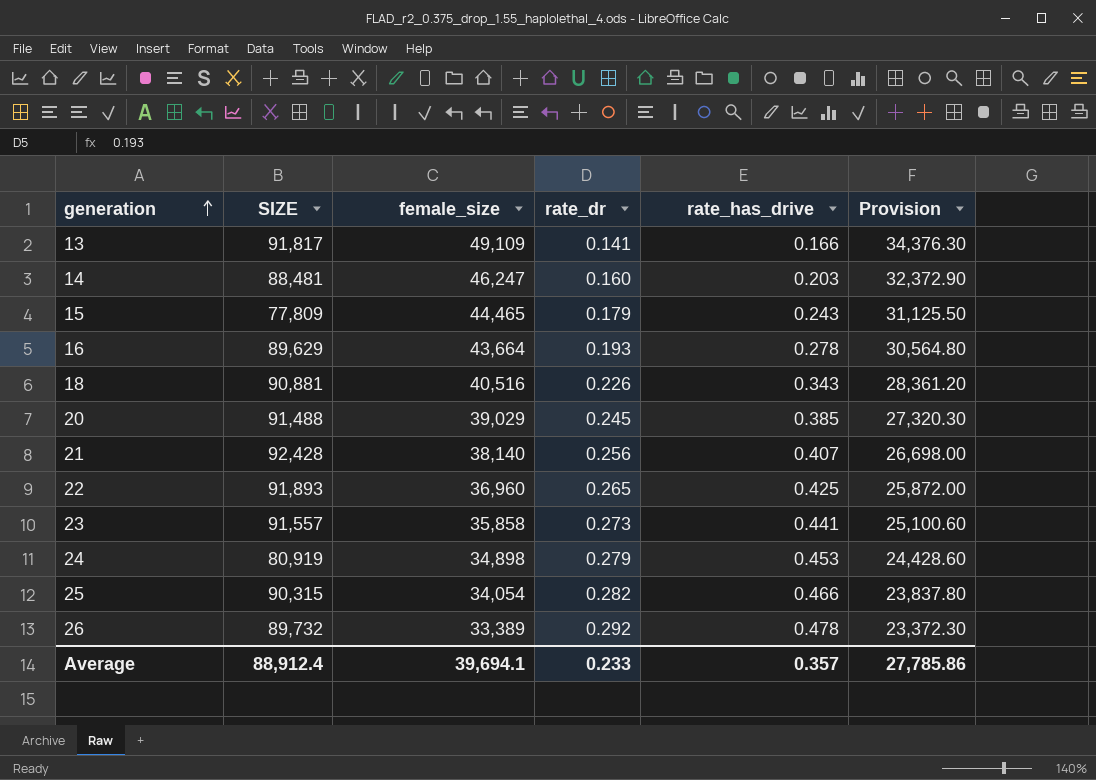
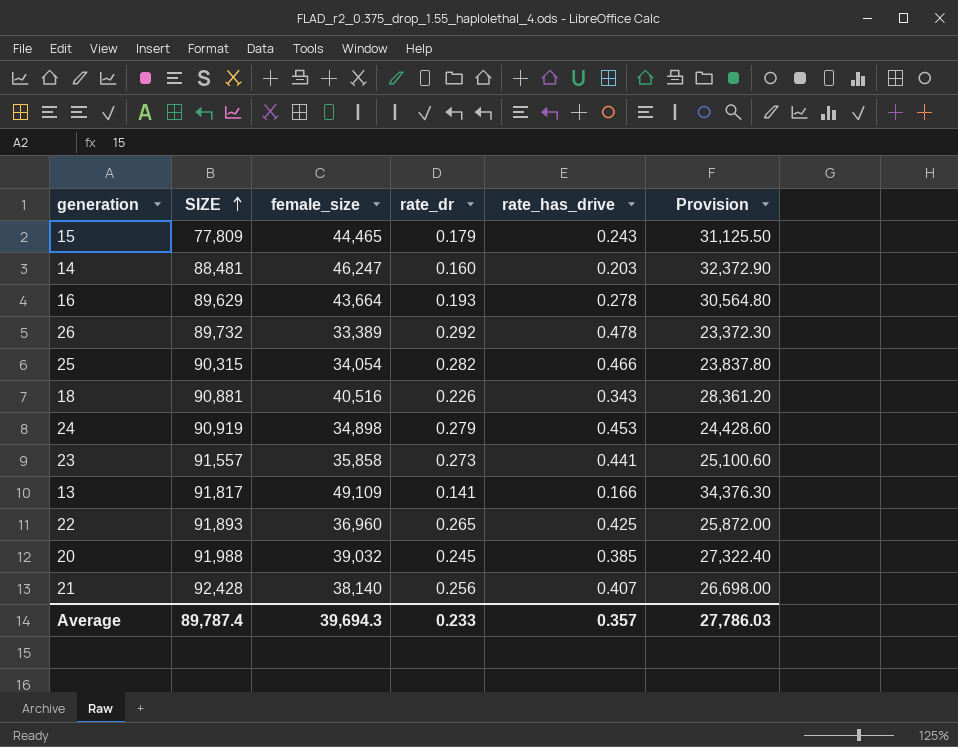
row order: generation ascending -> SIZE ascending
24 | SIZE: 80,919 -> 90,919
20 | SIZE: 91,488 -> 91,988
20 | female_size: 39,029 -> 39,032
20 | Provision: 27,320.30 -> 27,322.40
Average | SIZE: 88,912.4 -> 89,787.4
Average | female_size: 39,694.1 -> 39,694.3
Average | Provision: 27,785.86 -> 27,786.03

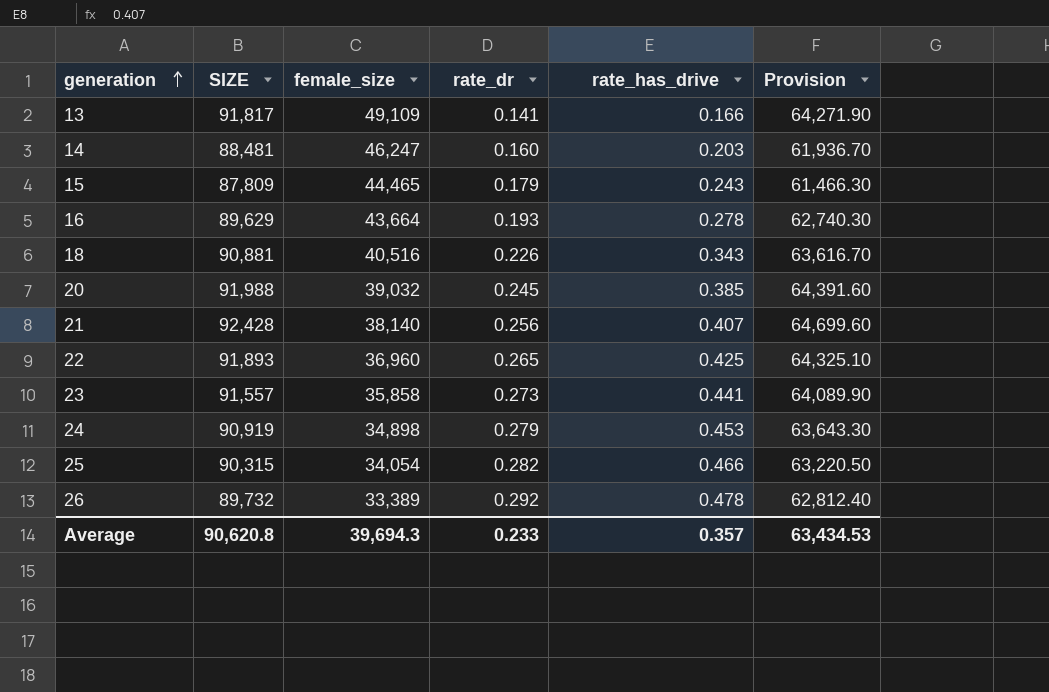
row order: SIZE ascending -> generation ascending
column Provision | formula: [female_size] * 0.7 -> [SIZE] * 0.7
15 | SIZE: 77,809 -> 87,809
Average | SIZE: 89,787.4 -> 90,620.8
Average | Provision: 27,786.03 -> 63,434.53

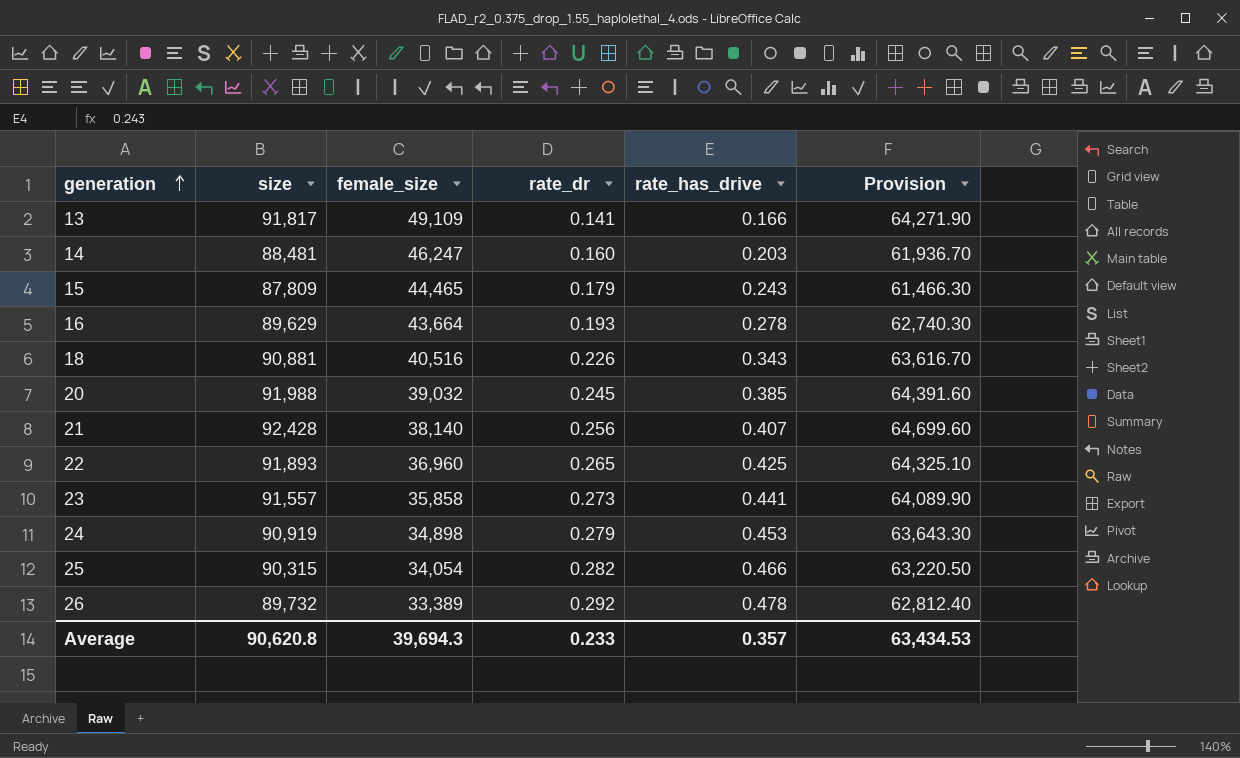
column name: SIZE -> size

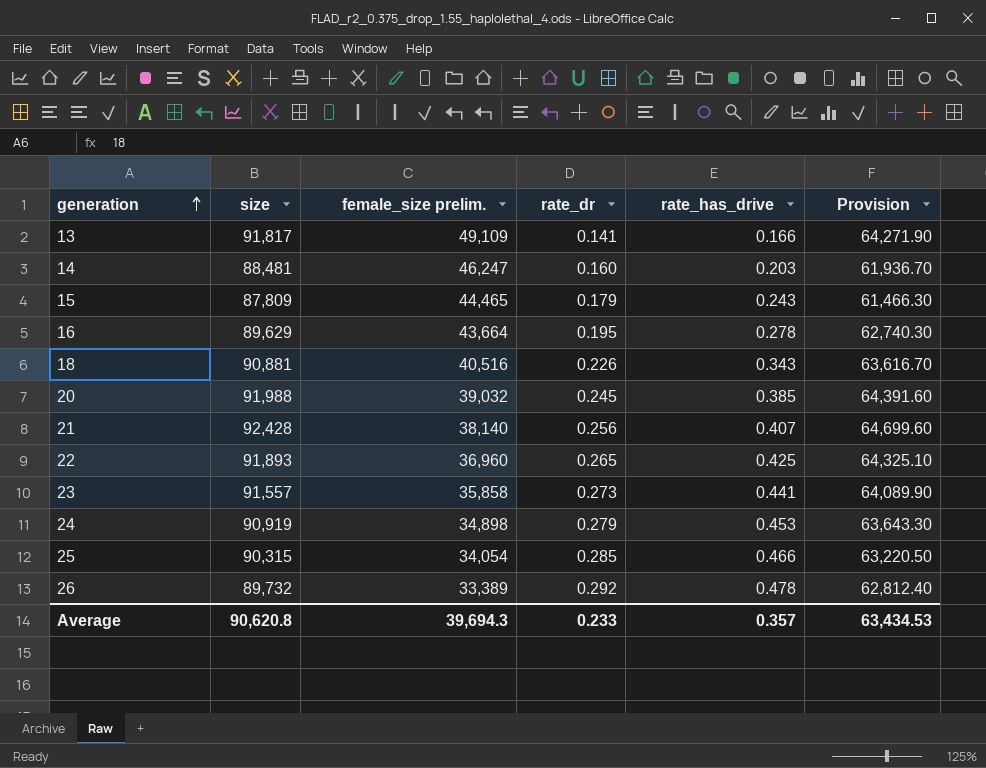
column name: female_size -> female_size prelim.
16 | rate_dr: 0.193 -> 0.195
25 | rate_dr: 0.282 -> 0.285

